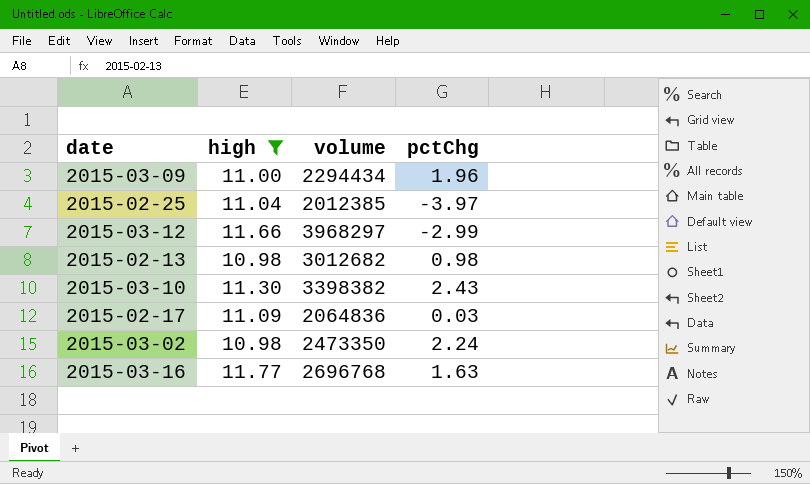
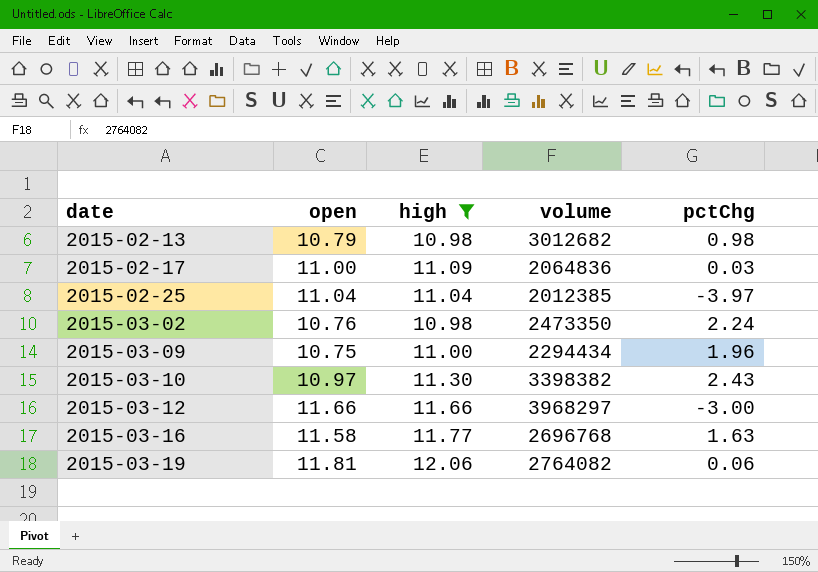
row order: none -> date ascending
column open | position: none -> 2
2015-03-12 | pctChg: -2.99 -> -3.00
row 2015-03-19: none -> 11.81 | 12.06 | 2764082 | 0.06

